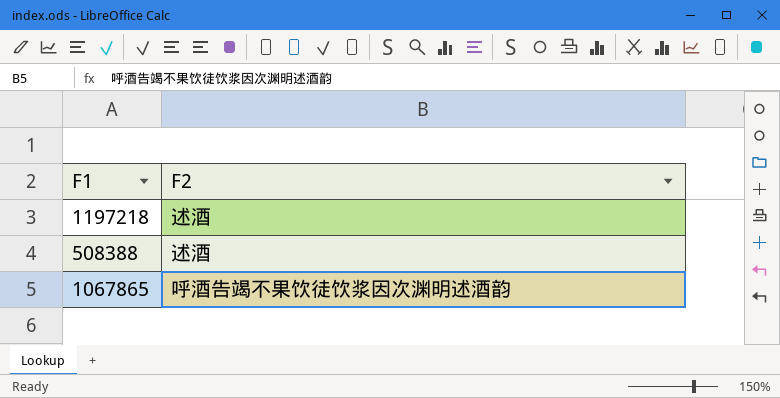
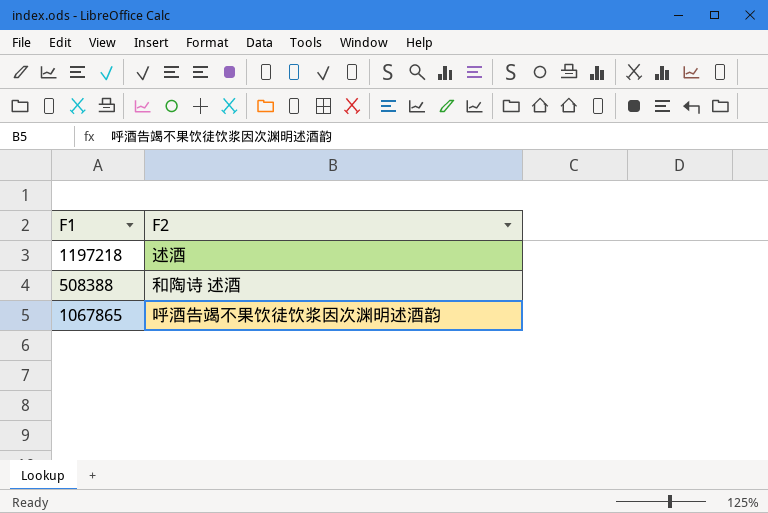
508388 | F2: 述酒 -> 和陶诗 述酒

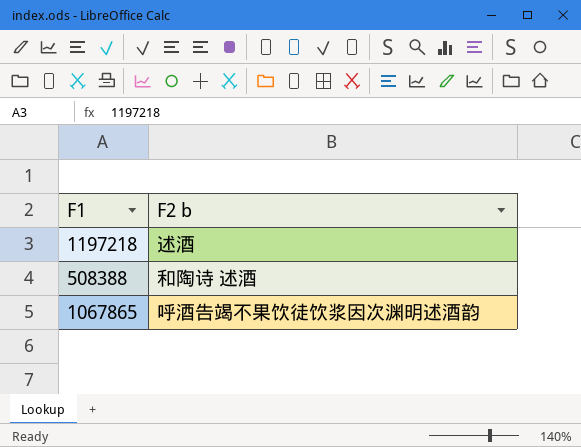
column name: F2 -> F2 b

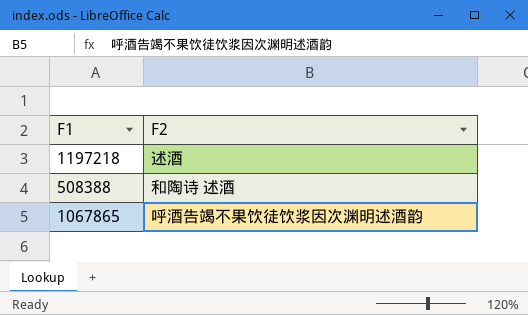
column name: F2 b -> F2

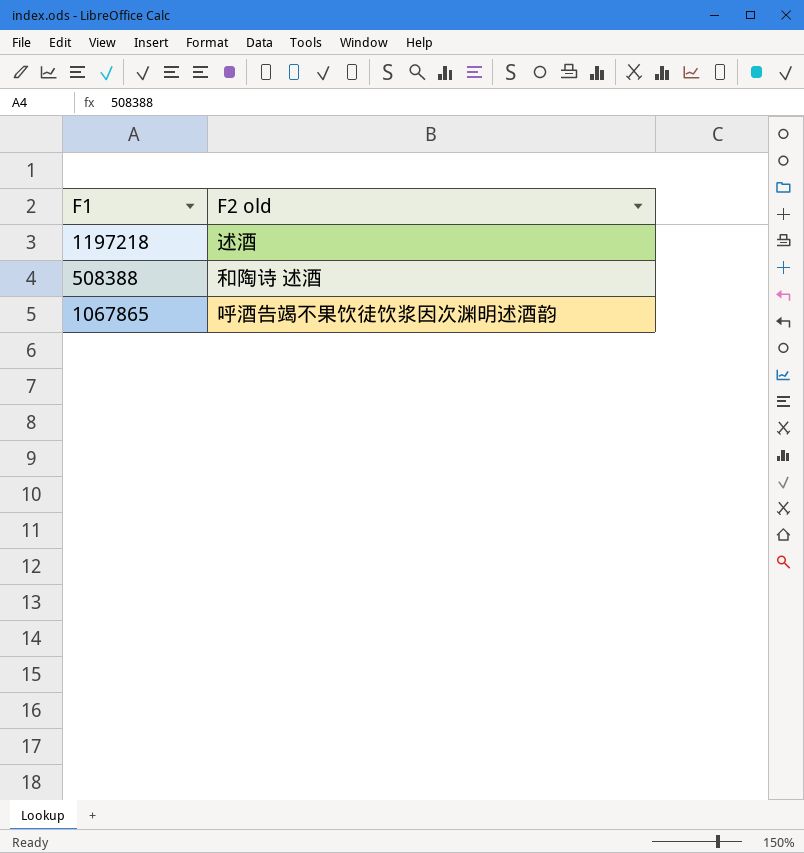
column name: F2 -> F2 old

